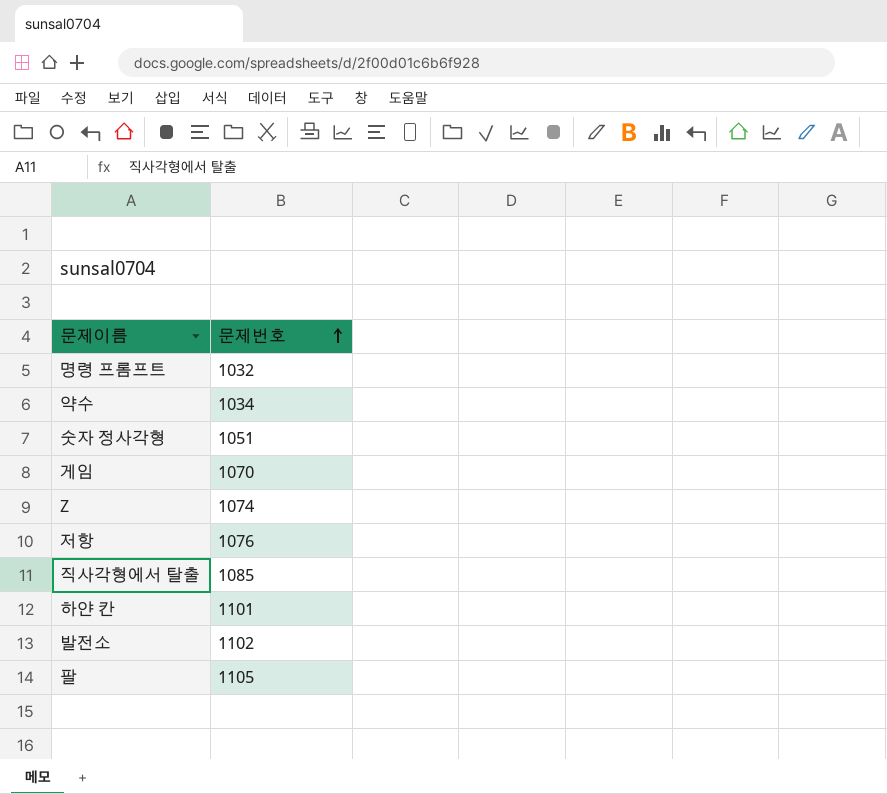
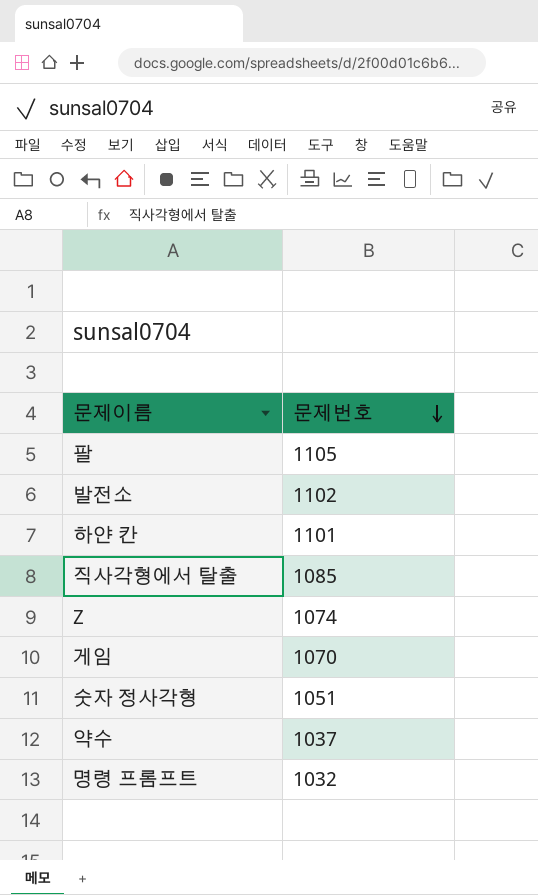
row order: 문제번호 ascending -> 문제번호 descending
row 저항: 1076 -> none
약수 | 문제번호: 1034 -> 1037

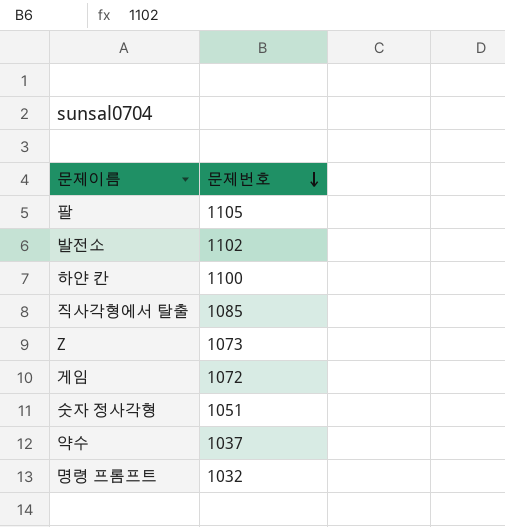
하얀 칸 | 문제번호: 1101 -> 1100
Z | 문제번호: 1074 -> 1073
게임 | 문제번호: 1070 -> 1072

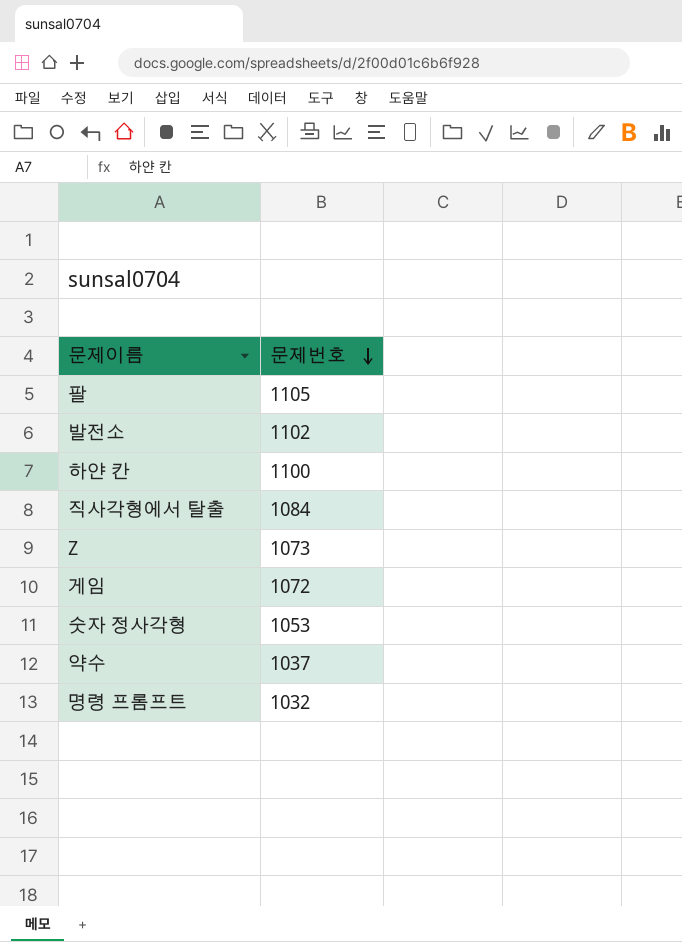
직사각형에서 탈출 | 문제번호: 1085 -> 1084
숫자 정사각형 | 문제번호: 1051 -> 1053

